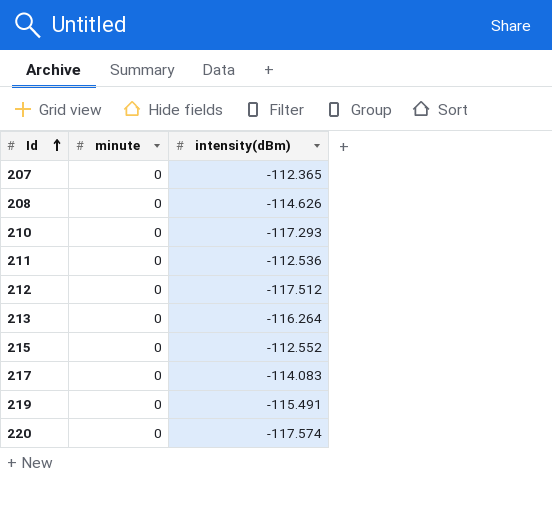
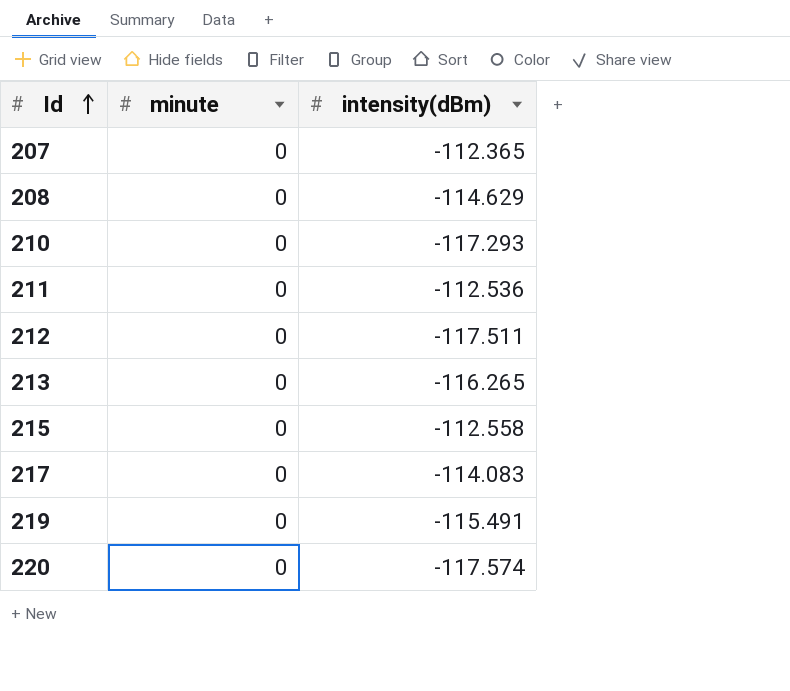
208 | intensity(dBm): -114.626 -> -114.629
212 | intensity(dBm): -117.512 -> -117.511
213 | intensity(dBm): -116.264 -> -116.265
215 | intensity(dBm): -112.552 -> -112.558

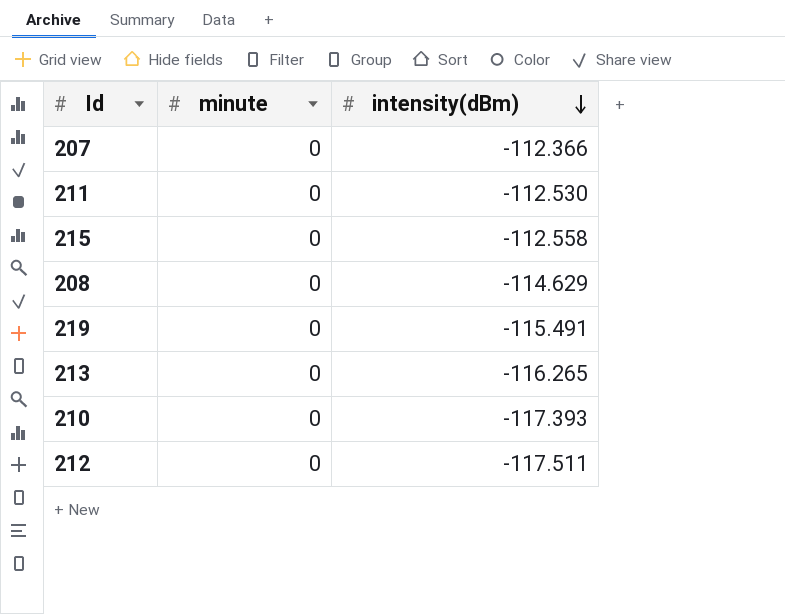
row order: Id ascending -> intensity(dBm) descending
row 217: 0 | -114.083 -> none
row 220: 0 | -117.574 -> none
207 | intensity(dBm): -112.365 -> -112.366
211 | intensity(dBm): -112.536 -> -112.530
210 | intensity(dBm): -117.293 -> -117.393

